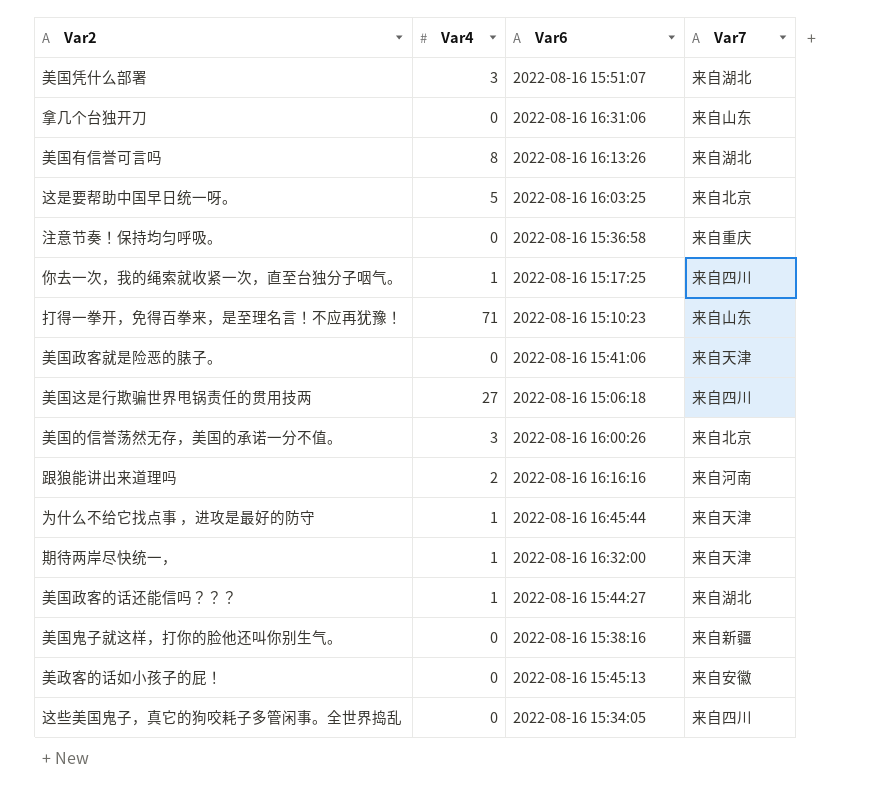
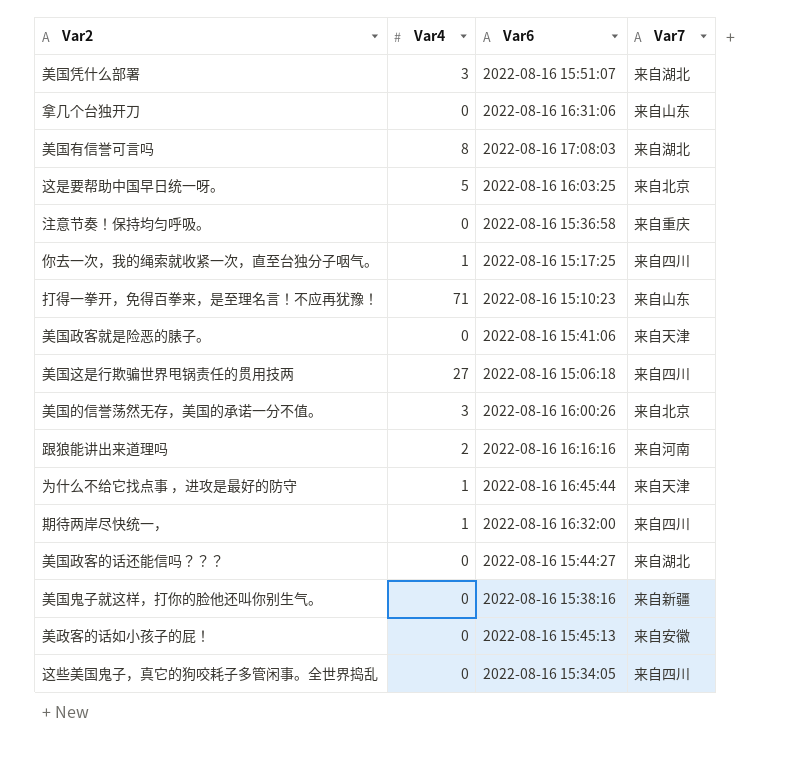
美国有信誉可言吗 | Var6: 2022-08-16 16:13:26 -> 2022-08-16 17:08:03
期待两岸尽快统一， | Var7: 来自天津 -> 来自四川
美国政客的话还能信吗？？？ | Var4: 1 -> 0

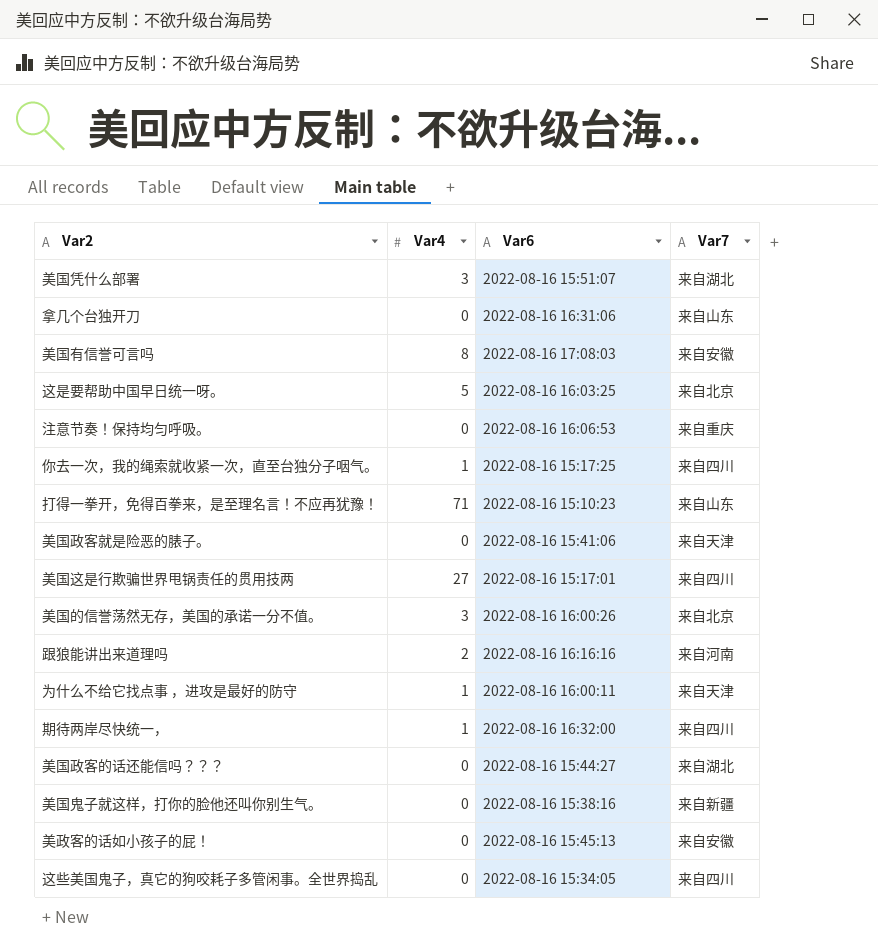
美国有信誉可言吗 | Var7: 来自湖北 -> 来自安徽
注意节奏！保持均匀呼吸。 | Var6: 2022-08-16 15:36:58 -> 2022-08-16 16:06:53
美国这是行欺骗世界甩锅责任的贯用技两 | Var6: 2022-08-16 15:06:18 -> 2022-08-16 15:17:01
为什么不给它找点事 ，进攻是最好的防守 | Var6: 2022-08-16 16:45:44 -> 2022-08-16 16:00:11

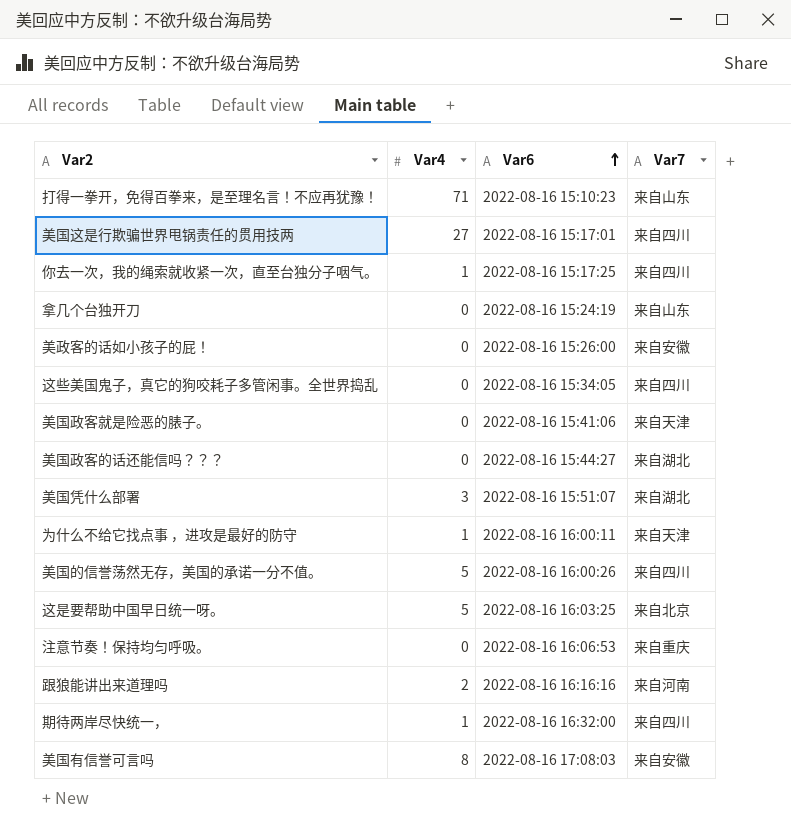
row order: none -> Var6 ascending
row 美国鬼子就这样，打你的脸他还叫你别生气。: 0 | 2022-08-16 15:38:16 | 来自新疆 -> none
拿几个台独开刀 | Var6: 2022-08-16 16:31:06 -> 2022-08-16 15:24:19
美政客的话如小孩子的屁！ | Var6: 2022-08-16 15:45:13 -> 2022-08-16 15:26:00
美国的信誉荡然无存，美国的承诺一分不值。 | Var4: 3 -> 5
美国的信誉荡然无存，美国的承诺一分不值。 | Var7: 来自北京 -> 来自四川

